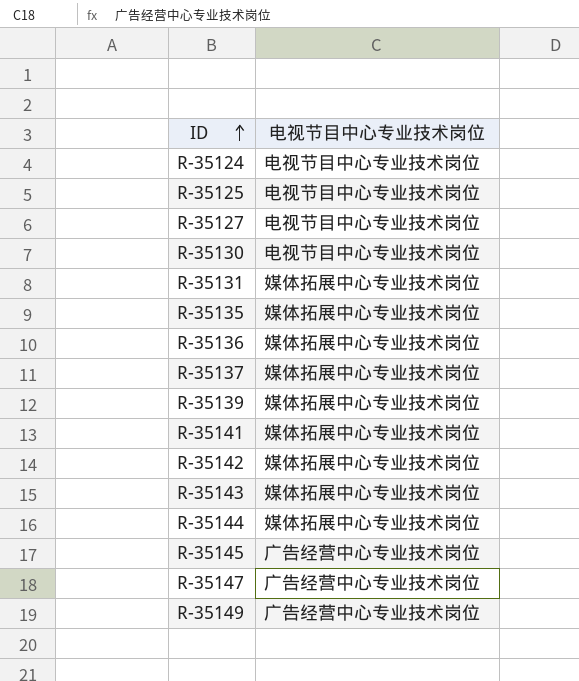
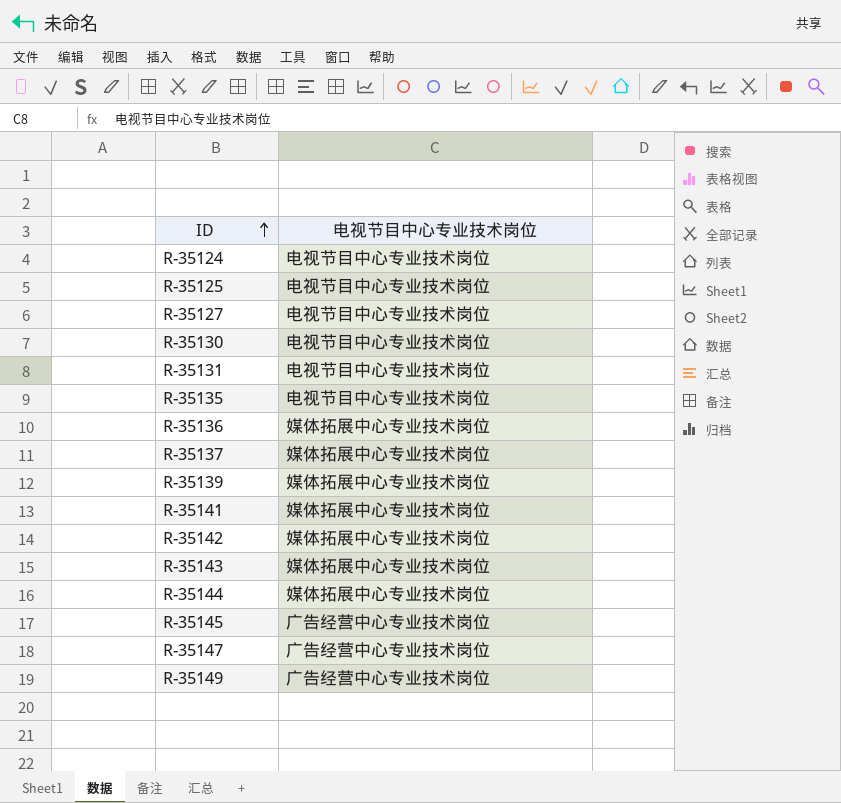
R-35131 | 电视节目中心专业技术岗位: 媒体拓展中心专业技术岗位 -> 电视节目中心专业技术岗位
R-35135 | 电视节目中心专业技术岗位: 媒体拓展中心专业技术岗位 -> 电视节目中心专业技术岗位

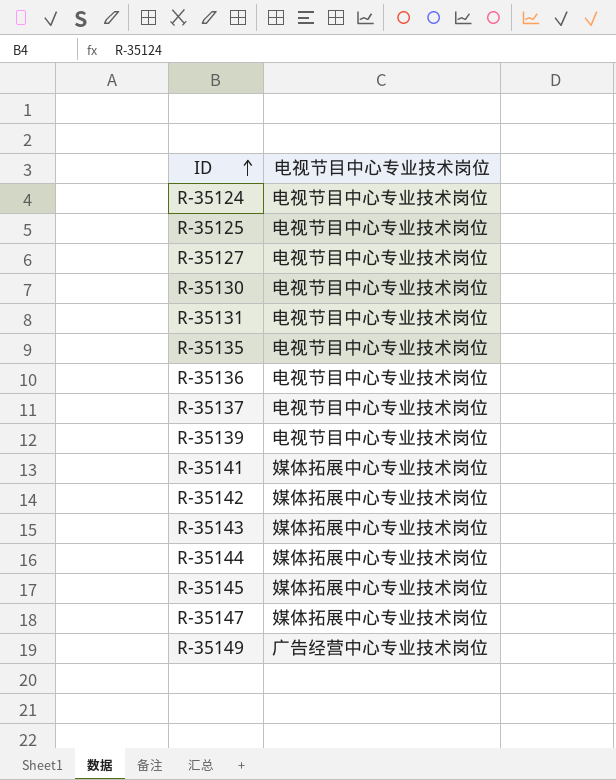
R-35136 | 电视节目中心专业技术岗位: 媒体拓展中心专业技术岗位 -> 电视节目中心专业技术岗位
R-35137 | 电视节目中心专业技术岗位: 媒体拓展中心专业技术岗位 -> 电视节目中心专业技术岗位
R-35139 | 电视节目中心专业技术岗位: 媒体拓展中心专业技术岗位 -> 电视节目中心专业技术岗位
R-35145 | 电视节目中心专业技术岗位: 广告经营中心专业技术岗位 -> 媒体拓展中心专业技术岗位
R-35147 | 电视节目中心专业技术岗位: 广告经营中心专业技术岗位 -> 媒体拓展中心专业技术岗位

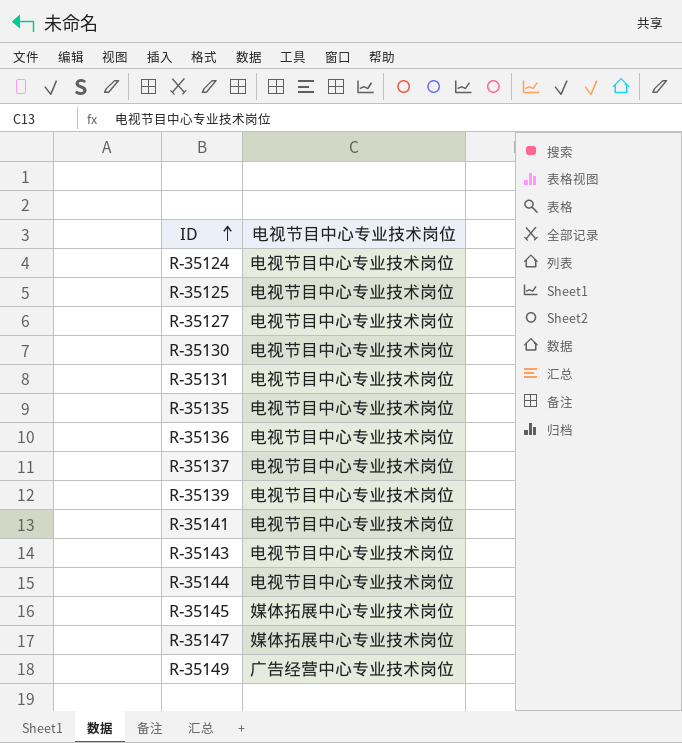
row R-35142: 媒体拓展中心专业技术岗位 -> none
R-35141 | 电视节目中心专业技术岗位: 媒体拓展中心专业技术岗位 -> 电视节目中心专业技术岗位
R-35143 | 电视节目中心专业技术岗位: 媒体拓展中心专业技术岗位 -> 电视节目中心专业技术岗位
R-35144 | 电视节目中心专业技术岗位: 媒体拓展中心专业技术岗位 -> 电视节目中心专业技术岗位

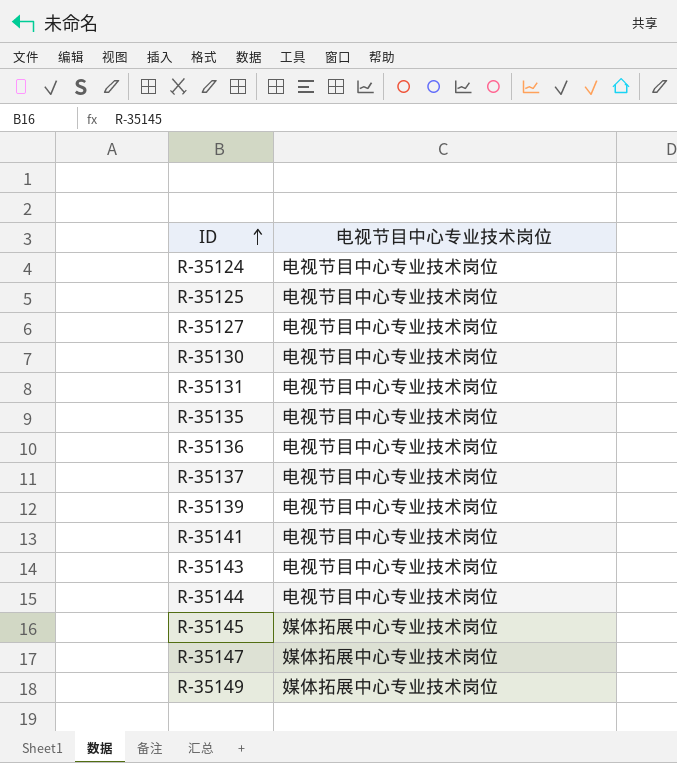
R-35149 | 电视节目中心专业技术岗位: 广告经营中心专业技术岗位 -> 媒体拓展中心专业技术岗位

